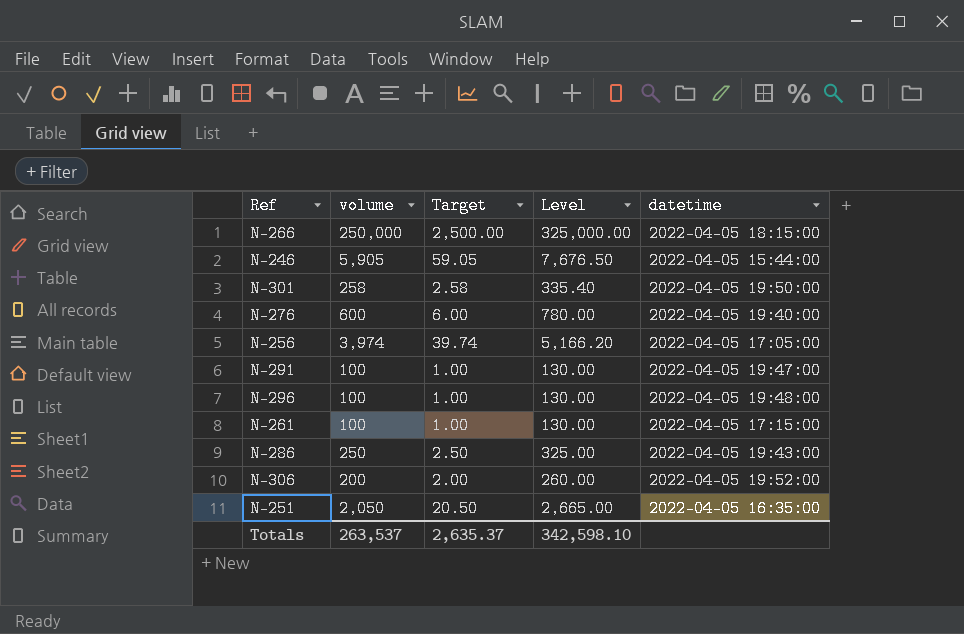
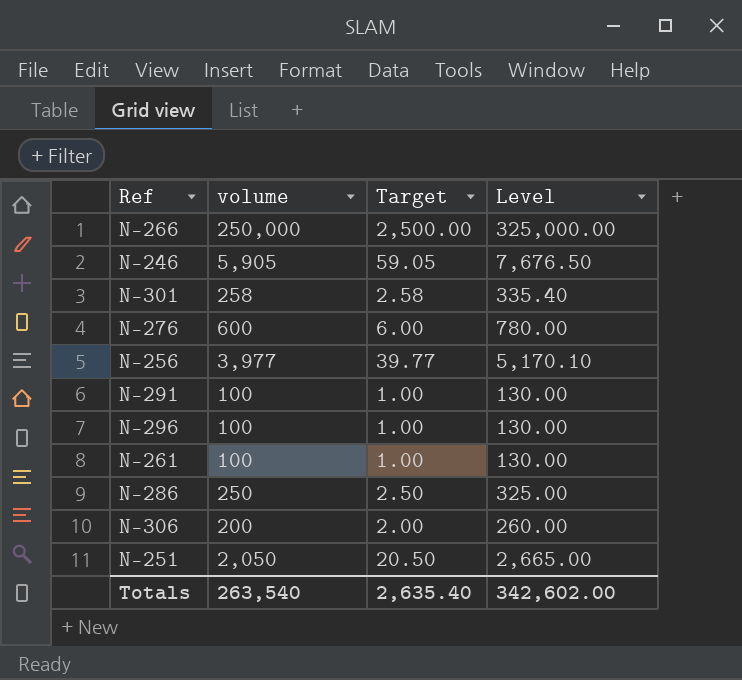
column datetime | position: 5 -> none
N-256 | volume: 3,974 -> 3,977
N-256 | Target: 39.74 -> 39.77
N-256 | Level: 5,166.20 -> 5,170.10
Totals | volume: 263,537 -> 263,540
Totals | Target: 2,635.37 -> 2,635.40
Totals | Level: 342,598.10 -> 342,602.00

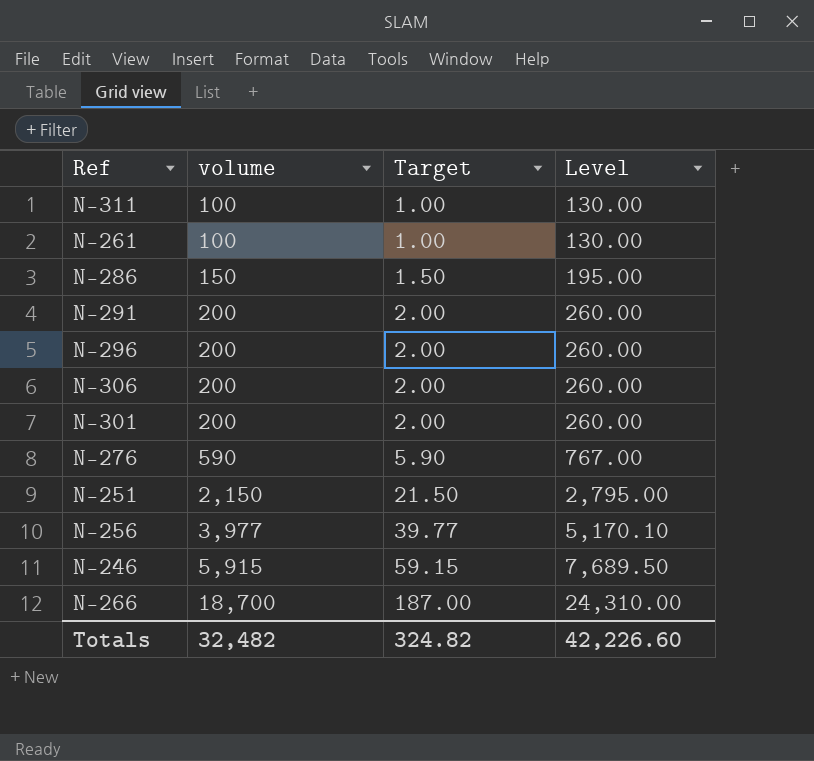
row order: none -> volume ascending
row N-311: none -> 100 | 1.00 | 130.00
N-286 | volume: 250 -> 150
N-286 | Target: 2.50 -> 1.50
N-286 | Level: 325.00 -> 195.00
N-291 | volume: 100 -> 200
N-291 | Target: 1.00 -> 2.00
N-291 | Level: 130.00 -> 260.00
N-296 | volume: 100 -> 200
N-296 | Target: 1.00 -> 2.00
N-296 | Level: 130.00 -> 260.00
N-301 | volume: 258 -> 200
N-301 | Target: 2.58 -> 2.00
N-301 | Level: 335.40 -> 260.00
N-276 | volume: 600 -> 590
N-276 | Target: 6.00 -> 5.90
N-276 | Level: 780.00 -> 767.00
N-251 | volume: 2,050 -> 2,150
N-251 | Target: 20.50 -> 21.50
N-251 | Level: 2,665.00 -> 2,795.00
N-246 | volume: 5,905 -> 5,915
N-246 | Target: 59.05 -> 59.15
N-246 | Level: 7,676.50 -> 7,689.50
N-266 | volume: 250,000 -> 18,700
N-266 | Target: 2,500.00 -> 187.00
N-266 | Level: 325,000.00 -> 24,310.00
Totals | volume: 263,540 -> 32,482
Totals | Target: 2,635.40 -> 324.82
Totals | Level: 342,602.00 -> 42,226.60

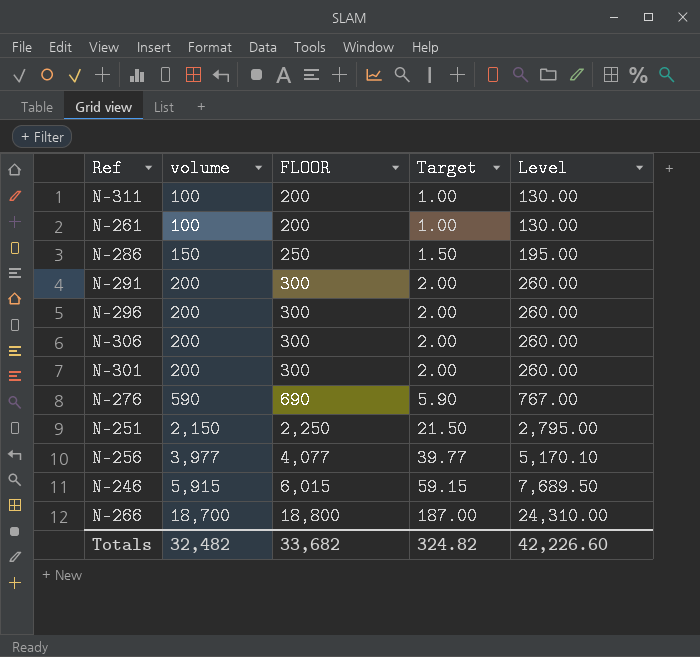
column FLOOR | formula: none -> [volume] + 100

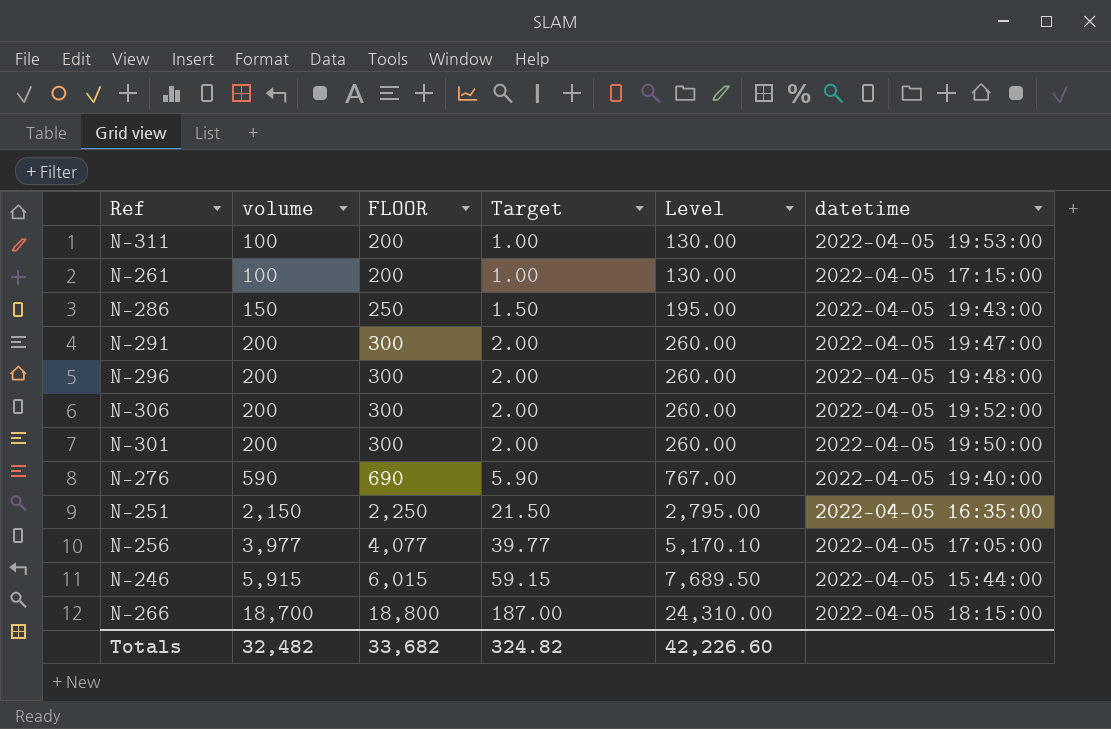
column datetime | position: none -> 6

